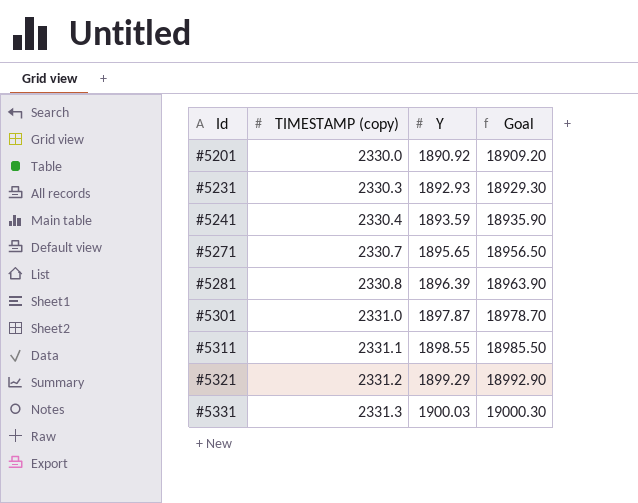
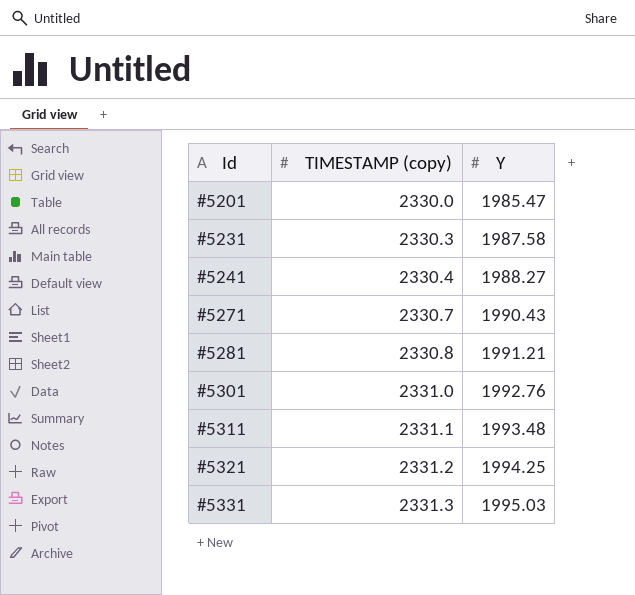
column Goal | formula: [Y] * 10 -> none
#5201 | Y: 1890.92 -> 1985.47
#5231 | Y: 1892.93 -> 1987.58
#5241 | Y: 1893.59 -> 1988.27
#5271 | Y: 1895.65 -> 1990.43
#5281 | Y: 1896.39 -> 1991.21
#5301 | Y: 1897.87 -> 1992.76
#5311 | Y: 1898.55 -> 1993.48
#5321 | Y: 1899.29 -> 1994.25
#5331 | Y: 1900.03 -> 1995.03

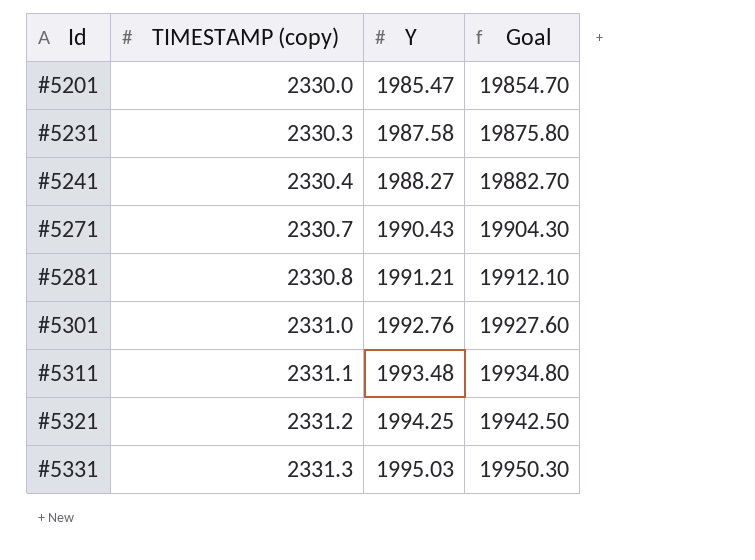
column Goal | formula: none -> [Y] * 10

